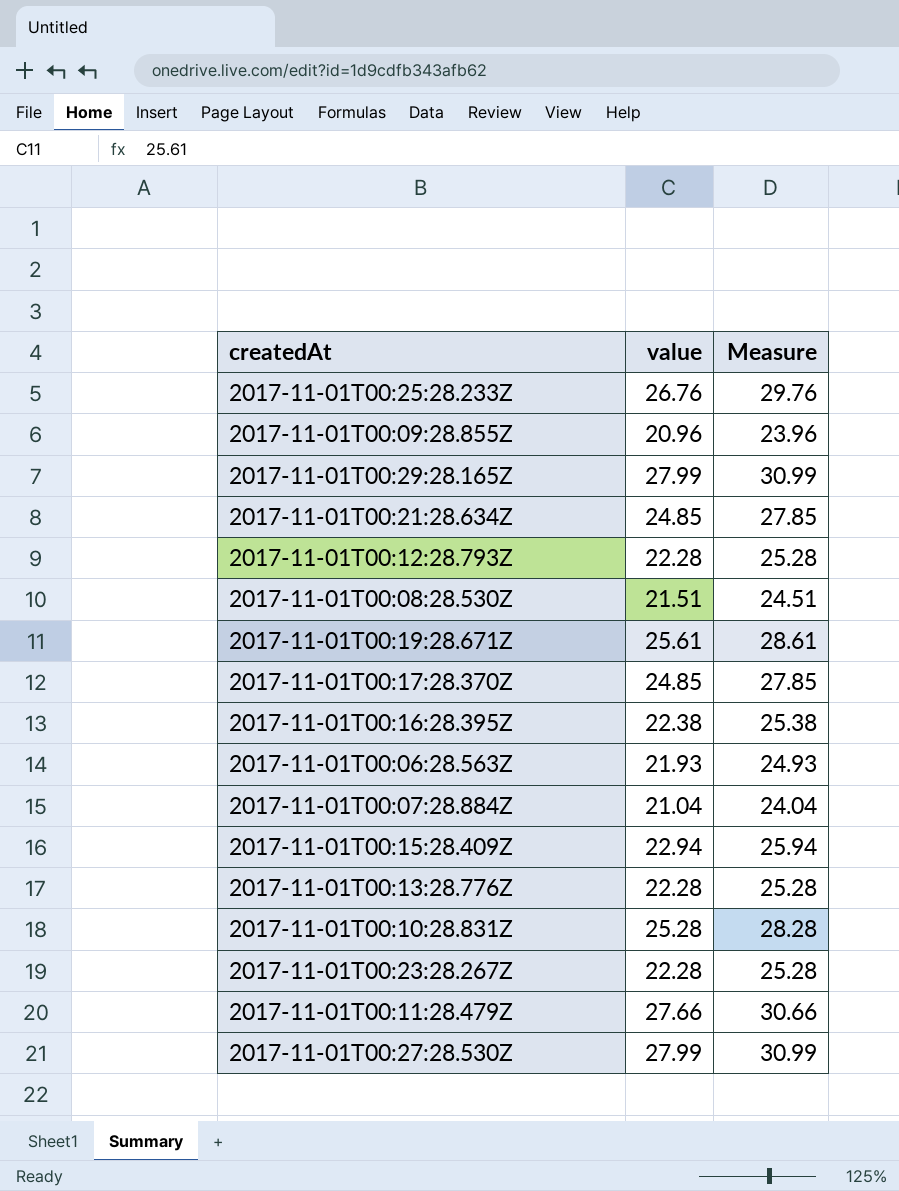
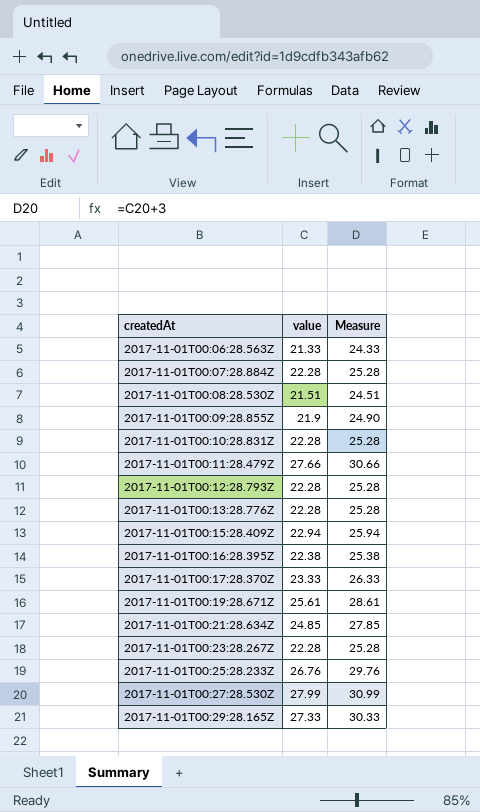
row order: none -> createdAt ascending
2017-11-01T00:06:28.563Z | value: 21.93 -> 21.33
2017-11-01T00:06:28.563Z | Measure: 24.93 -> 24.33
2017-11-01T00:07:28.884Z | value: 21.04 -> 22.28
2017-11-01T00:07:28.884Z | Measure: 24.04 -> 25.28
2017-11-01T00:09:28.855Z | value: 20.96 -> 21.9
2017-11-01T00:09:28.855Z | Measure: 23.96 -> 24.90
2017-11-01T00:10:28.831Z | value: 25.28 -> 22.28
2017-11-01T00:10:28.831Z | Measure: 28.28 -> 25.28
2017-11-01T00:17:28.370Z | value: 24.85 -> 23.33
2017-11-01T00:17:28.370Z | Measure: 27.85 -> 26.33
2017-11-01T00:29:28.165Z | value: 27.99 -> 27.33
2017-11-01T00:29:28.165Z | Measure: 30.99 -> 30.33

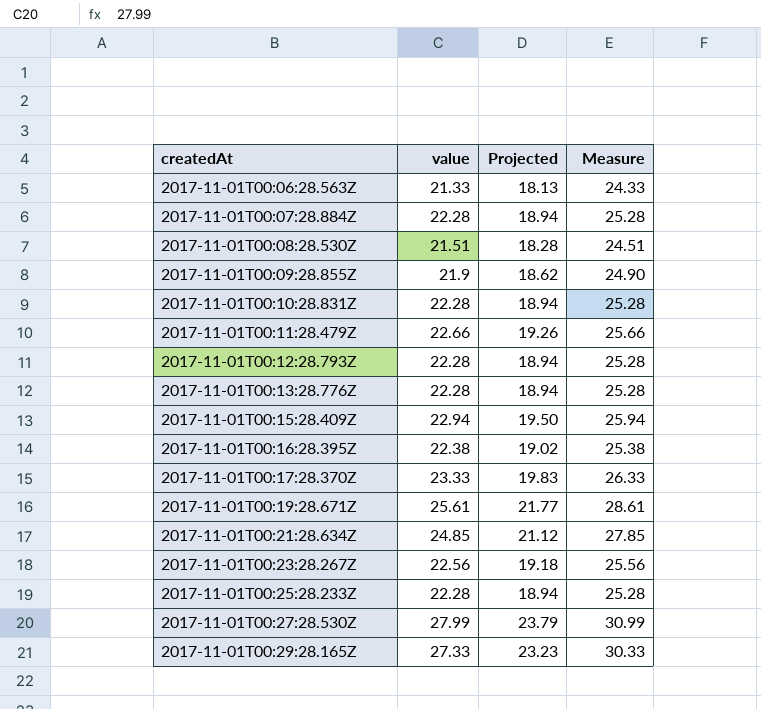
column Projected | formula: none -> [value] * 0.85
2017-11-01T00:11:28.479Z | value: 27.66 -> 22.66
2017-11-01T00:11:28.479Z | Measure: 30.66 -> 25.66
2017-11-01T00:23:28.267Z | value: 22.28 -> 22.56
2017-11-01T00:23:28.267Z | Measure: 25.28 -> 25.56
2017-11-01T00:25:28.233Z | value: 26.76 -> 22.28
2017-11-01T00:25:28.233Z | Measure: 29.76 -> 25.28

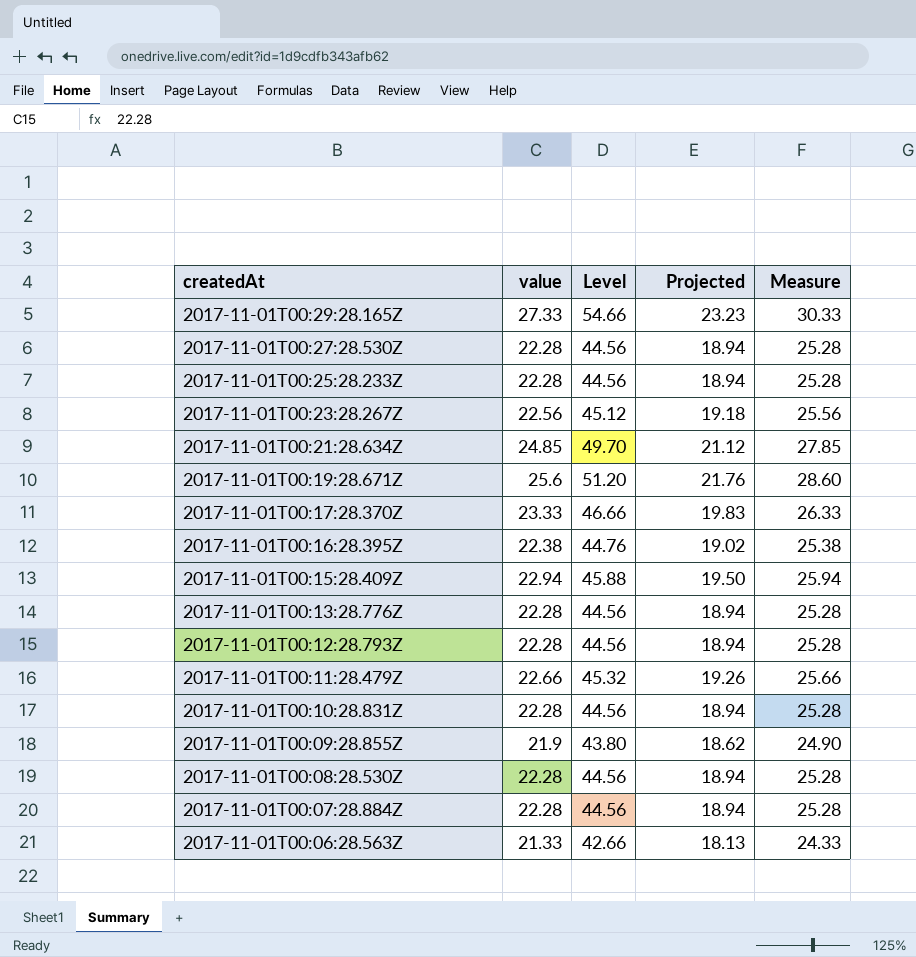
row order: createdAt ascending -> createdAt descending
column Level | formula: none -> [value] * 2
2017-11-01T00:27:28.530Z | value: 27.99 -> 22.28
2017-11-01T00:27:28.530Z | Projected: 23.79 -> 18.94
2017-11-01T00:27:28.530Z | Measure: 30.99 -> 25.28
2017-11-01T00:19:28.671Z | value: 25.61 -> 25.6
2017-11-01T00:19:28.671Z | Projected: 21.77 -> 21.76
2017-11-01T00:19:28.671Z | Measure: 28.61 -> 28.60
2017-11-01T00:08:28.530Z | value: 21.51 -> 22.28
2017-11-01T00:08:28.530Z | Projected: 18.28 -> 18.94
2017-11-01T00:08:28.530Z | Measure: 24.51 -> 25.28

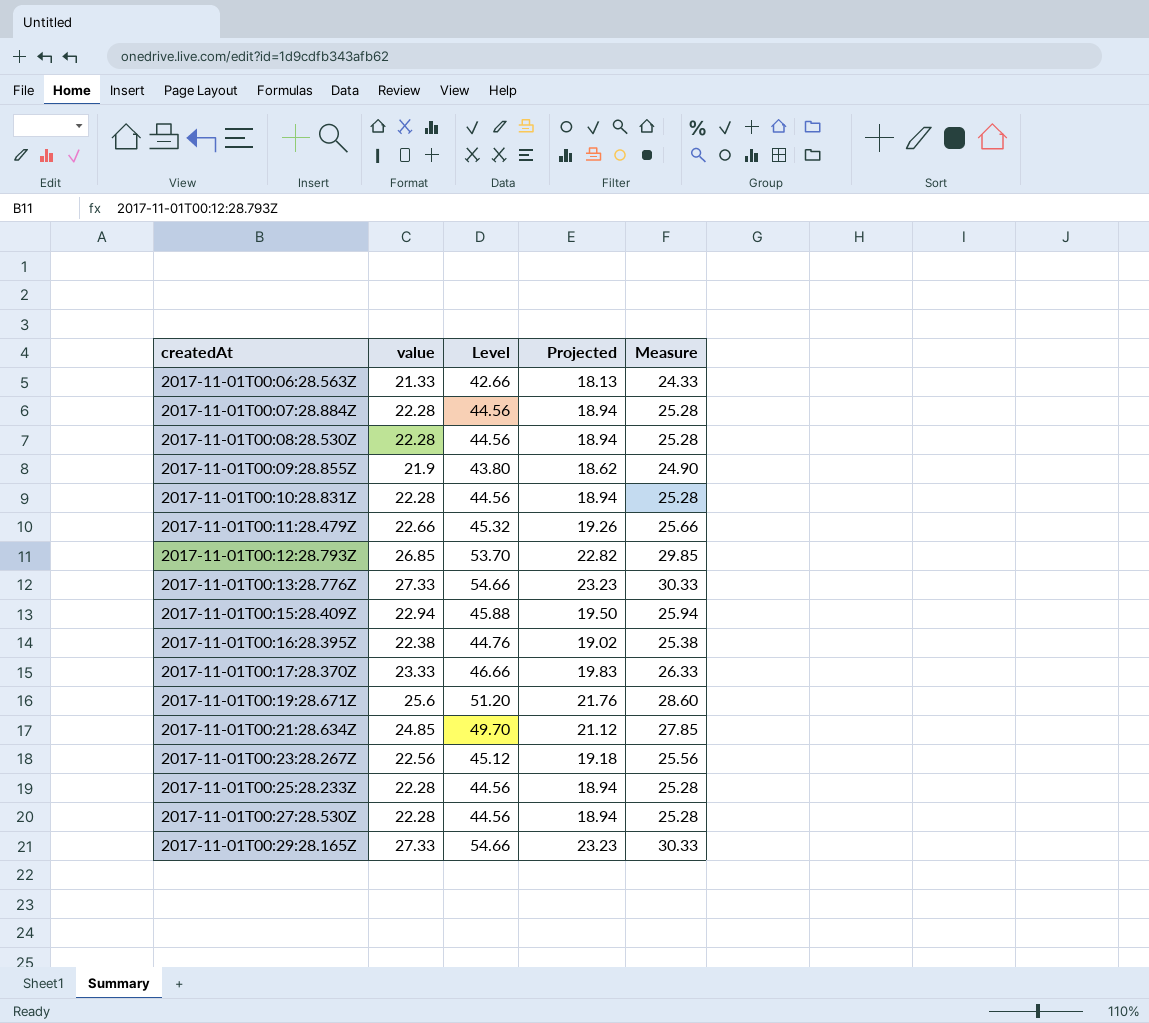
row order: createdAt descending -> createdAt ascending
2017-11-01T00:12:28.793Z | value: 22.28 -> 26.85
2017-11-01T00:12:28.793Z | Level: 44.56 -> 53.70
2017-11-01T00:12:28.793Z | Projected: 18.94 -> 22.82
2017-11-01T00:12:28.793Z | Measure: 25.28 -> 29.85
2017-11-01T00:13:28.776Z | value: 22.28 -> 27.33
2017-11-01T00:13:28.776Z | Level: 44.56 -> 54.66
2017-11-01T00:13:28.776Z | Projected: 18.94 -> 23.23
2017-11-01T00:13:28.776Z | Measure: 25.28 -> 30.33

